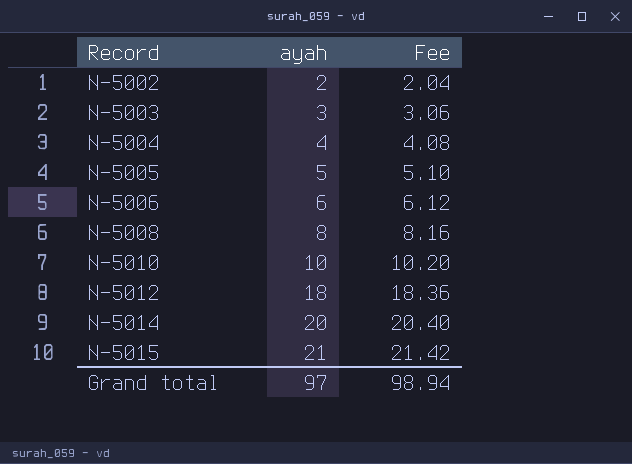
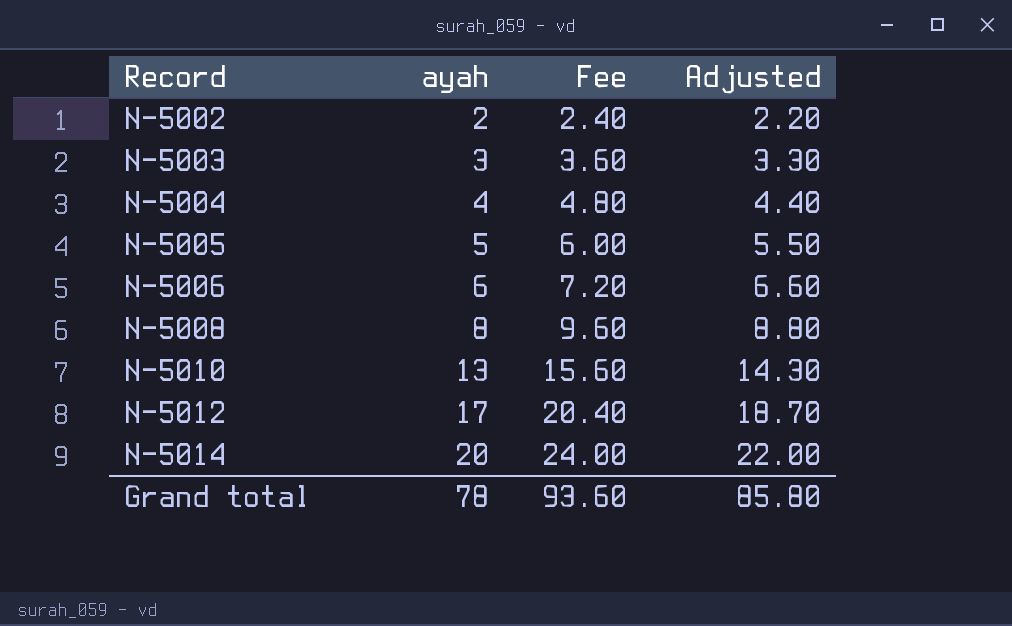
column Fee | formula: [ayah] * 1.02 -> [ayah] * 1.2
column Adjusted | formula: none -> [ayah] * 1.1
row N-5015: 21 | 21.42 -> none
N-5010 | ayah: 10 -> 13
N-5012 | ayah: 18 -> 17
Grand total | ayah: 97 -> 78
Grand total | Fee: 98.94 -> 93.60

